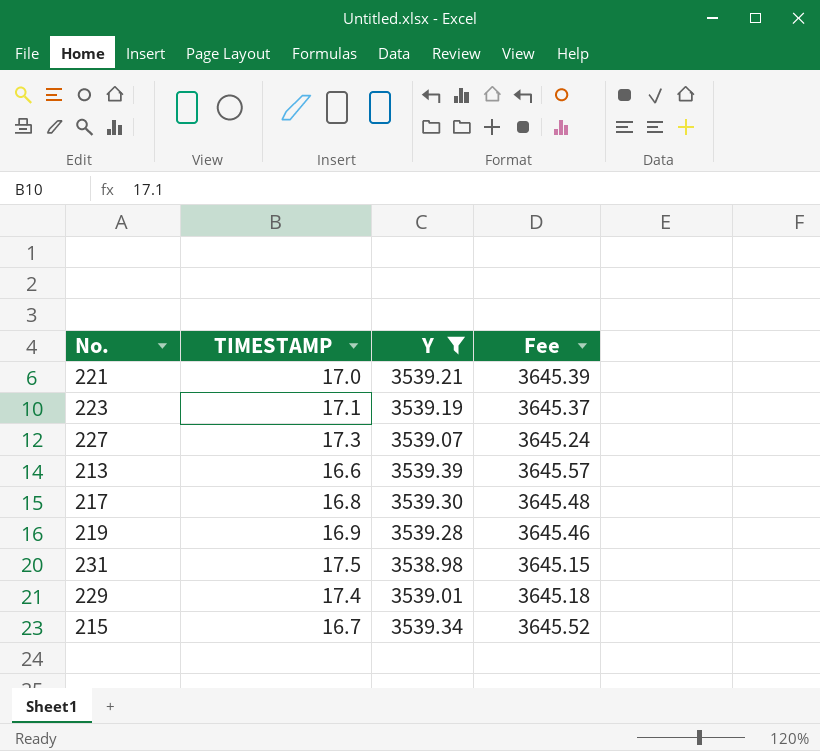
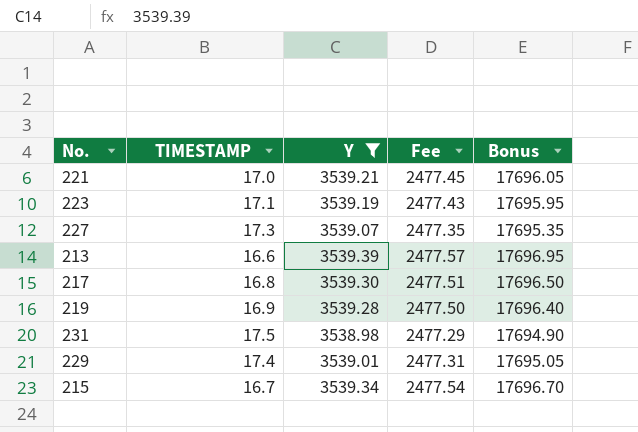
column Fee | formula: [Y] * 1.03 -> [Y] * 0.7
column Bonus | formula: none -> [Y] * 5

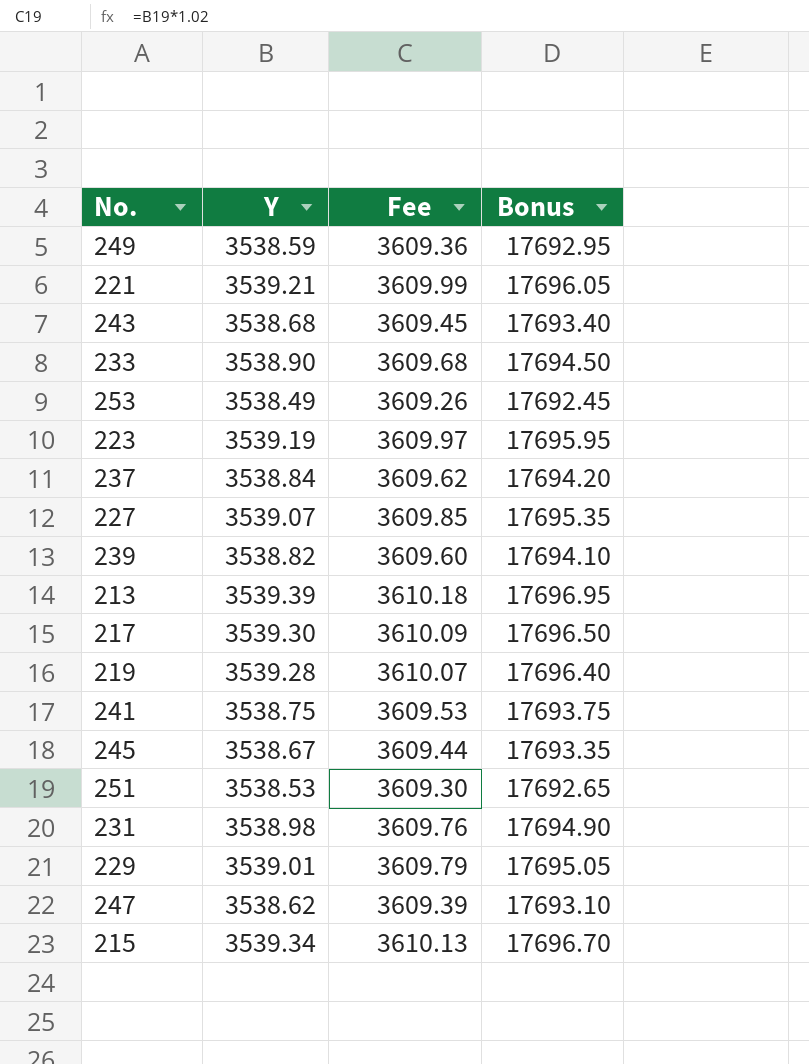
filter: Y >= 3538.98 -> none
column TIMESTAMP | position: 2 -> none
column Fee | formula: [Y] * 0.7 -> [Y] * 1.02

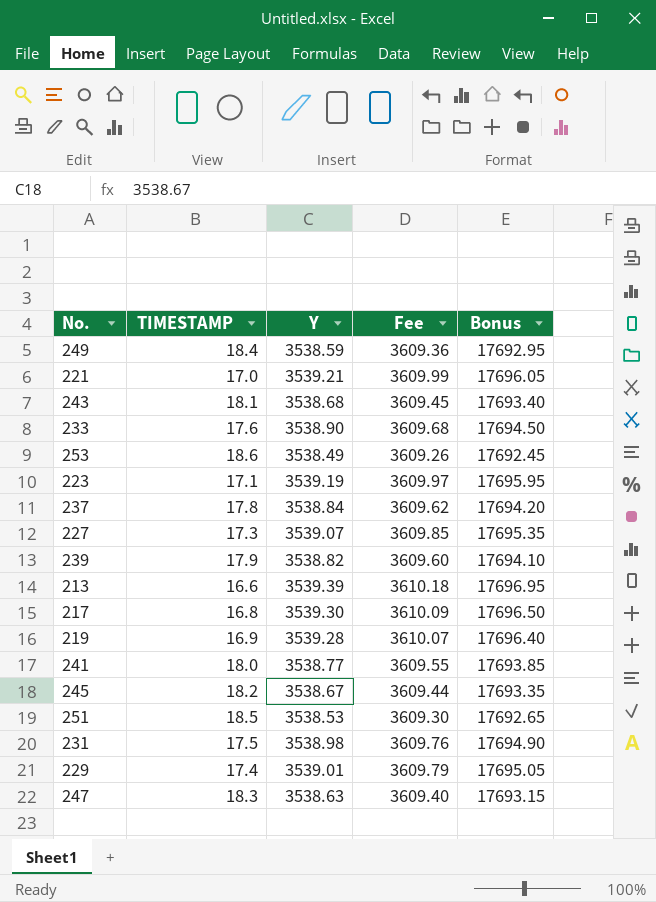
column TIMESTAMP | position: none -> 2
row 215: 3539.34 | 3610.13 | 17696.70 -> none
241 | Y: 3538.75 -> 3538.77
241 | Fee: 3609.53 -> 3609.55
241 | Bonus: 17693.75 -> 17693.85
247 | Y: 3538.62 -> 3538.63
247 | Fee: 3609.39 -> 3609.40
247 | Bonus: 17693.10 -> 17693.15

